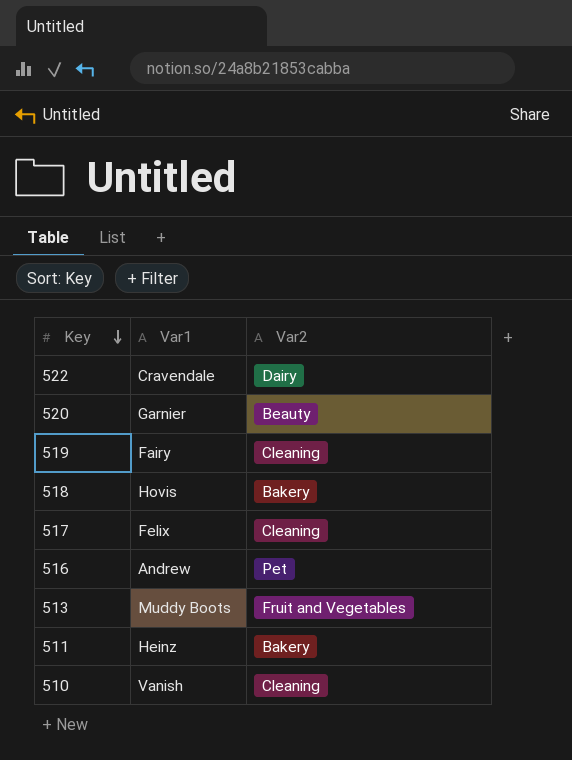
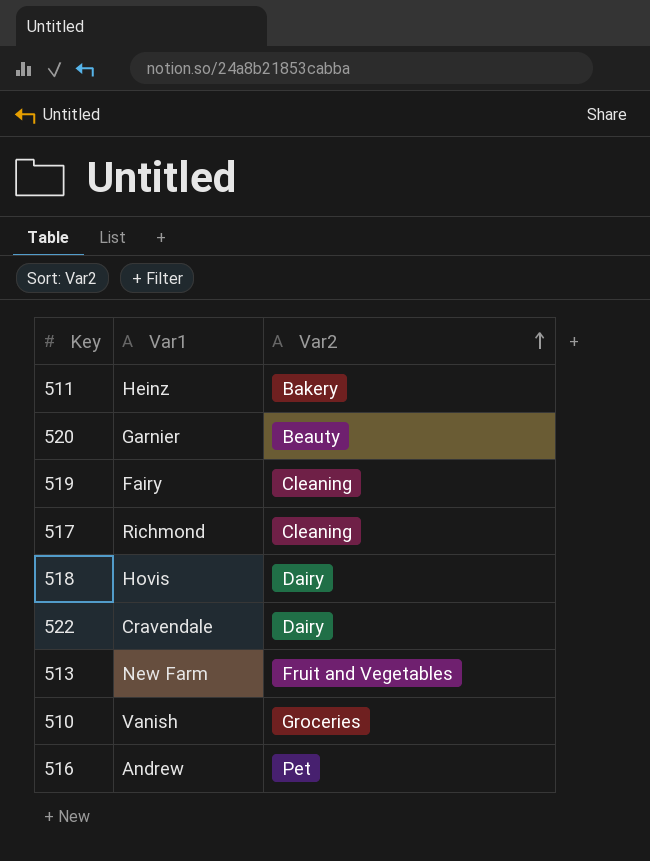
row order: Key descending -> Var2 ascending
517 | Var1: Felix -> Richmond
518 | Var2: Bakery -> Dairy
513 | Var1: Muddy Boots -> New Farm
510 | Var2: Cleaning -> Groceries

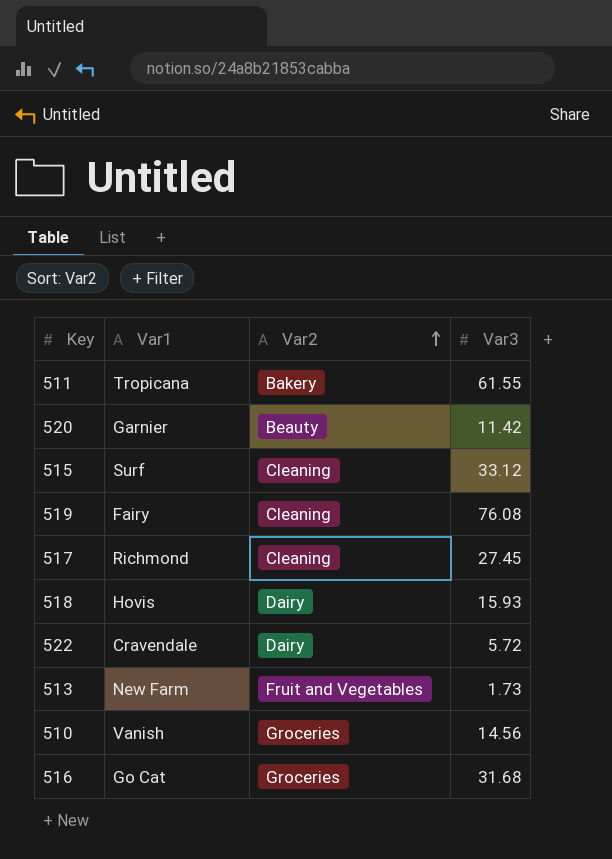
column Var3 | position: none -> 4
511 | Var1: Heinz -> Tropicana
row 515: none -> Surf | Cleaning | 33.12
516 | Var1: Andrew -> Go Cat
516 | Var2: Pet -> Groceries

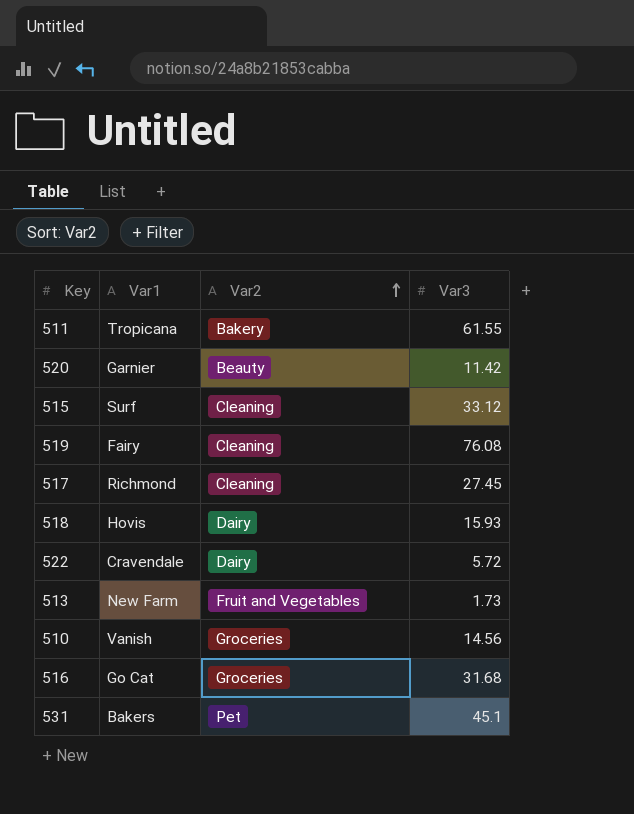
row 531: none -> Bakers | Pet | 45.1

